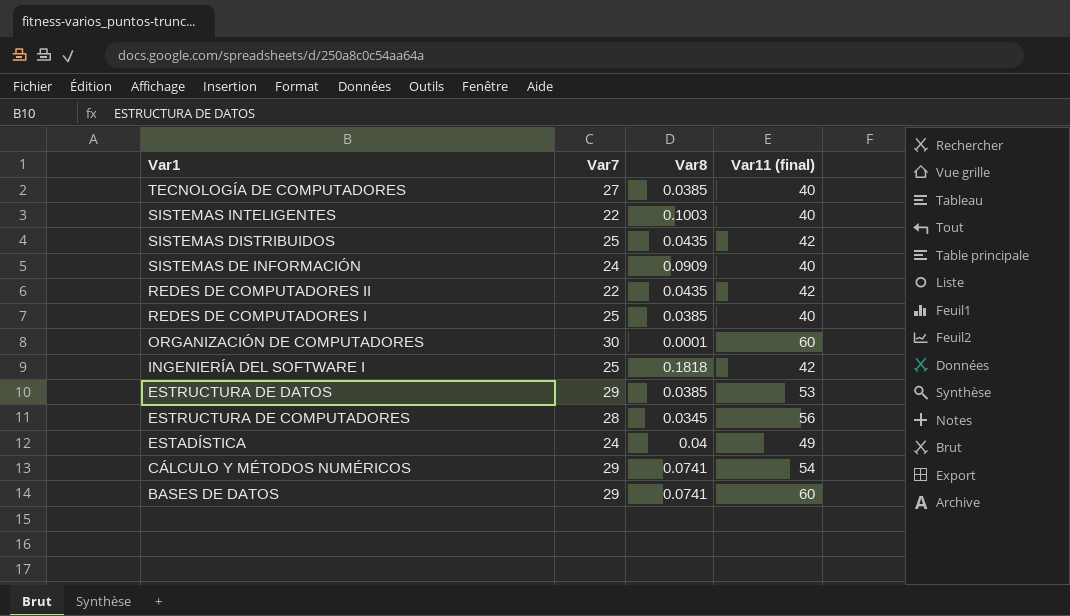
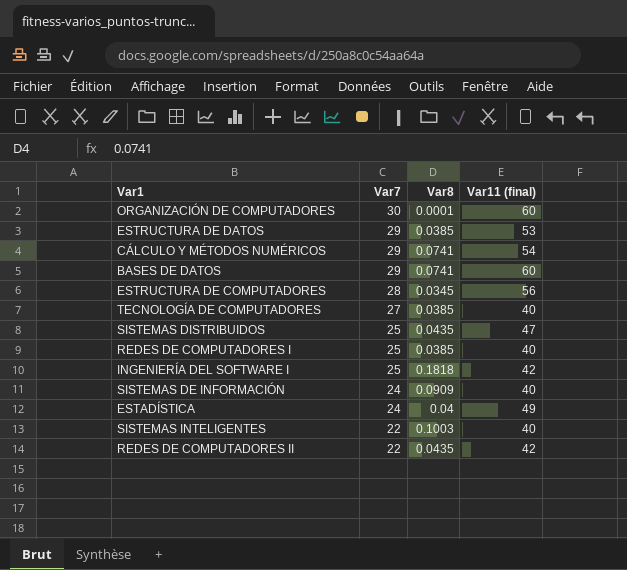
row order: Var1 descending -> Var7 descending
SISTEMAS DISTRIBUIDOS | Var11 (final): 42 -> 47

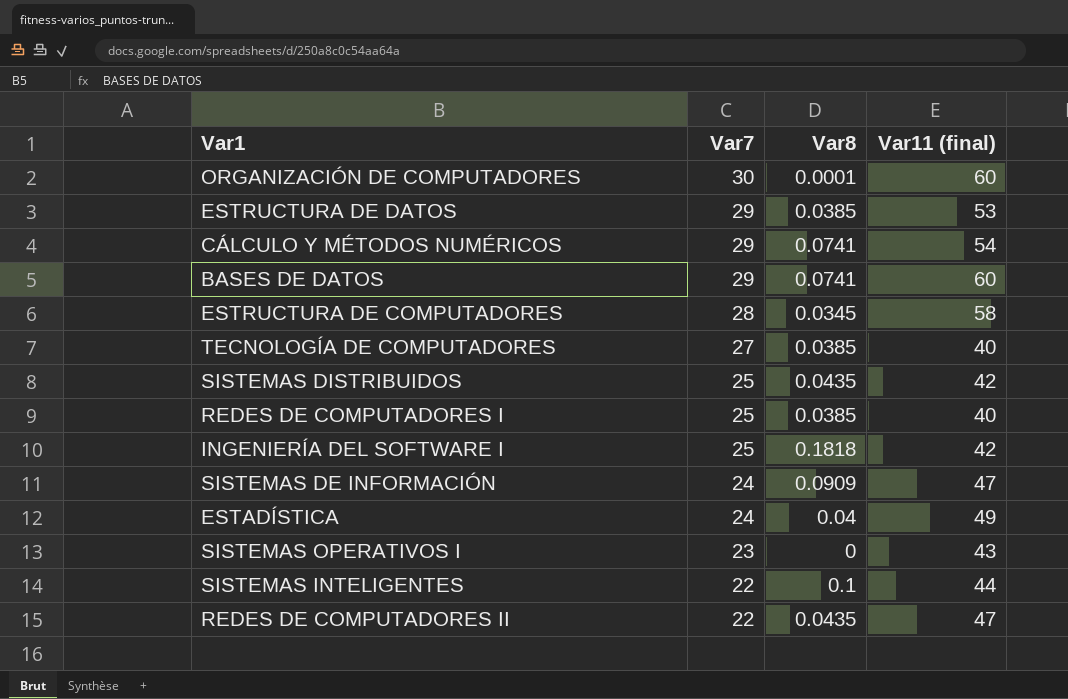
ESTRUCTURA DE COMPUTADORES | Var11 (final): 56 -> 58
SISTEMAS DISTRIBUIDOS | Var11 (final): 47 -> 42
SISTEMAS DE INFORMACIÓN | Var11 (final): 40 -> 47
row SISTEMAS OPERATIVOS I: none -> 23 | 0 | 43
SISTEMAS INTELIGENTES | Var8: 0.1003 -> 0.1
SISTEMAS INTELIGENTES | Var11 (final): 40 -> 44
REDES DE COMPUTADORES II | Var11 (final): 42 -> 47

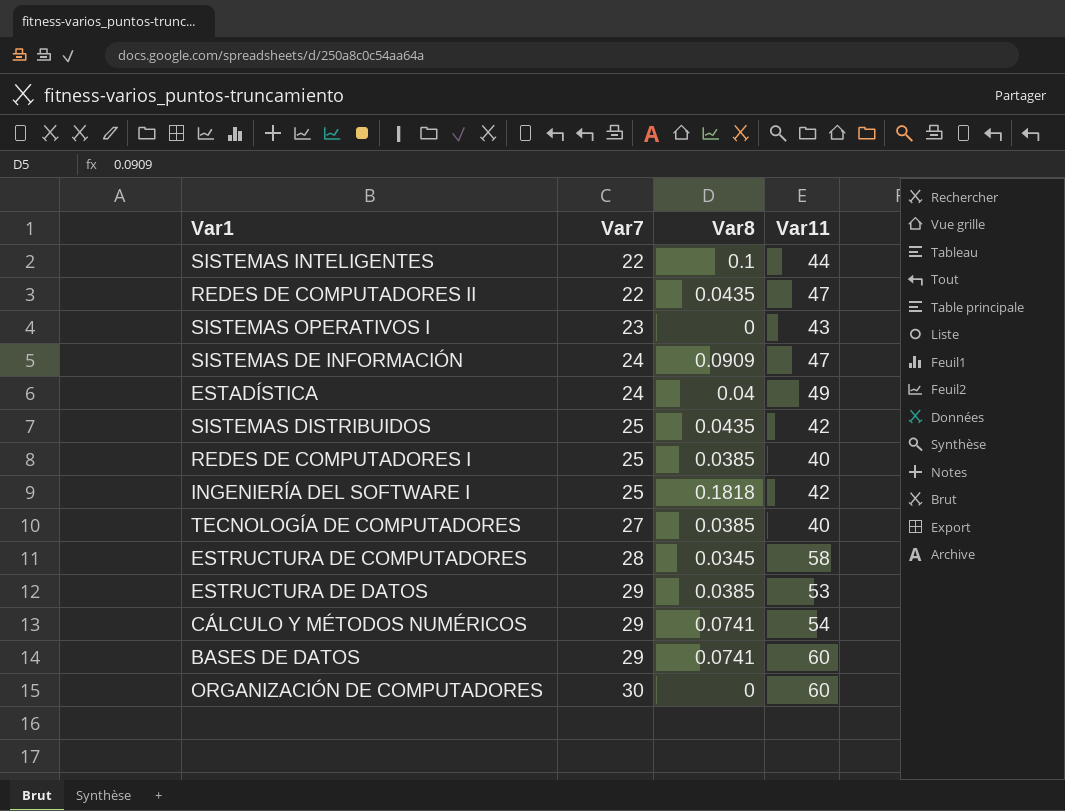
row order: Var7 descending -> Var7 ascending
column name: Var11 (final) -> Var11
ORGANIZACIÓN DE COMPUTADORES | Var8: 0.0001 -> 0

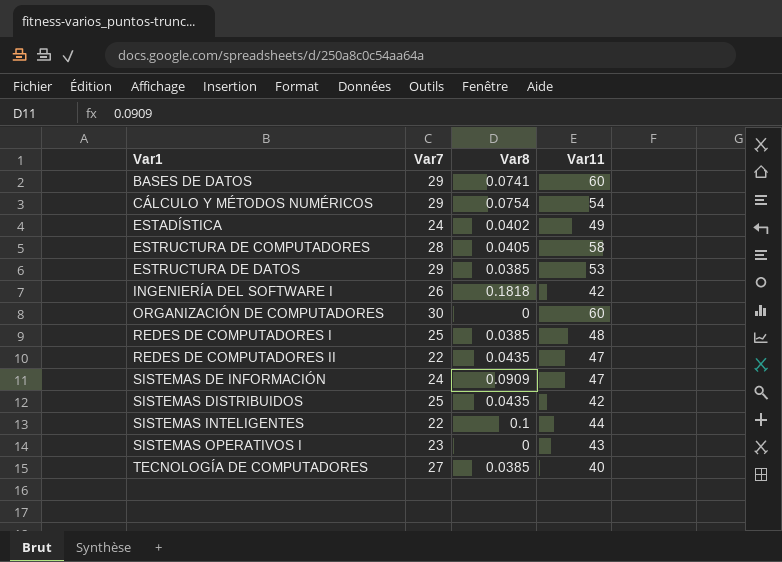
row order: Var7 ascending -> Var1 ascending
CÁLCULO Y MÉTODOS NUMÉRICOS | Var8: 0.0741 -> 0.0754
ESTADÍSTICA | Var8: 0.04 -> 0.0402
ESTRUCTURA DE COMPUTADORES | Var8: 0.0345 -> 0.0405
INGENIERÍA DEL SOFTWARE I | Var7: 25 -> 26
REDES DE COMPUTADORES I | Var11: 40 -> 48

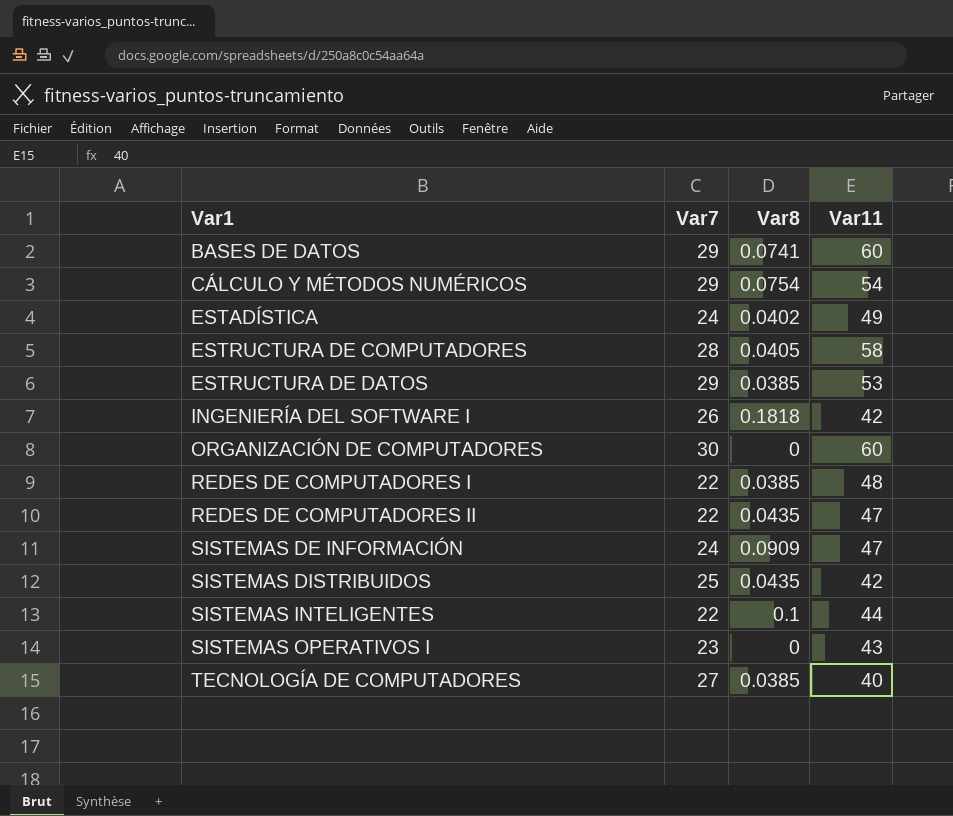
REDES DE COMPUTADORES I | Var7: 25 -> 22

